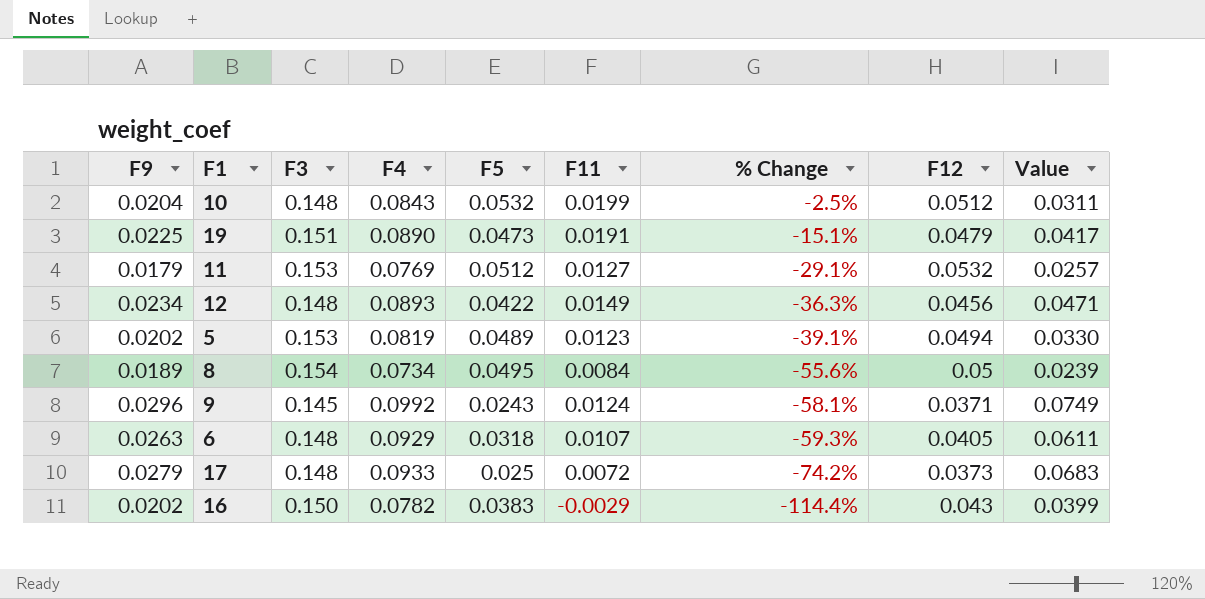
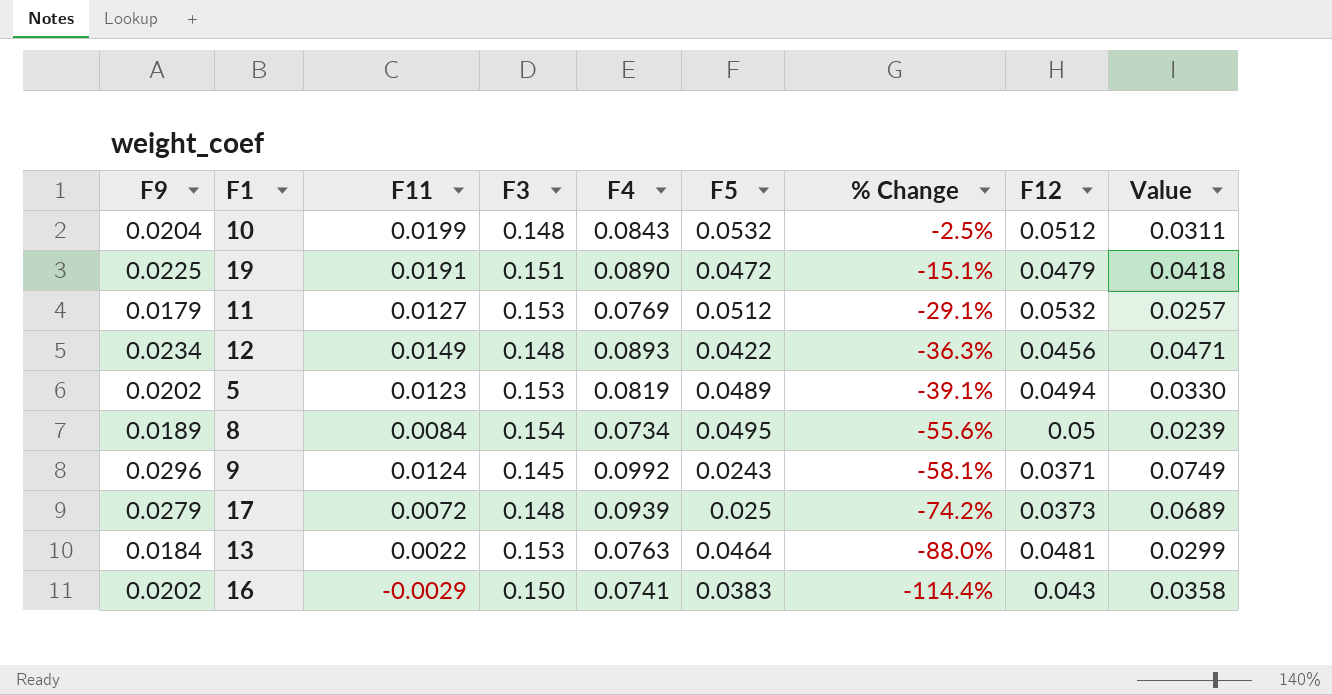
column F11 | position: 6 -> 3
row 6: 0.0263 | 0.148 | 0.0929 | 0.0318 | 0.0107 | -59.3% | 0.0405 | 0.0611 -> none
19 | F5: 0.0473 -> 0.0472
19 | Value: 0.0417 -> 0.0418
17 | F4: 0.0933 -> 0.0939
17 | Value: 0.0683 -> 0.0689
row 13: none -> 0.0184 | 0.0022 | 0.153 | 0.0763 | 0.0464 | -88.0% | 0.0481 | 0.0299
16 | F4: 0.0782 -> 0.0741
16 | Value: 0.0399 -> 0.0358

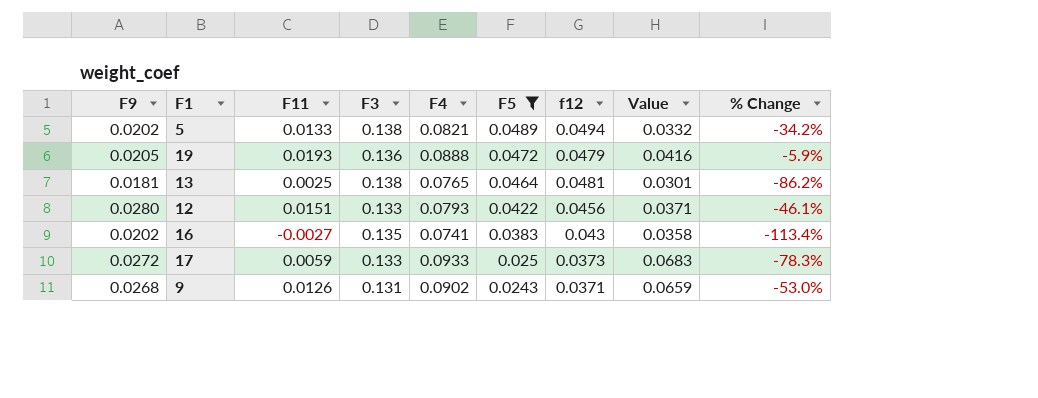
filter: none -> F5 <= 0.0489
row order: % Change descending -> F5 descending
column name: F12 -> f12
column % Change | position: 7 -> 9
5 | F11: 0.0123 -> 0.0133
5 | F3: 0.153 -> 0.138
5 | F4: 0.0819 -> 0.0821
5 | Value: 0.0330 -> 0.0332
5 | % Change: -39.1% -> -34.2%
19 | F9: 0.0225 -> 0.0205
19 | F11: 0.0191 -> 0.0193
19 | F3: 0.151 -> 0.136
19 | F4: 0.0890 -> 0.0888
19 | Value: 0.0418 -> 0.0416
19 | % Change: -15.1% -> -5.9%
13 | F9: 0.0184 -> 0.0181
13 | F11: 0.0022 -> 0.0025
13 | F3: 0.153 -> 0.138
13 | F4: 0.0763 -> 0.0765
13 | Value: 0.0299 -> 0.0301
13 | % Change: -88.0% -> -86.2%
12 | F9: 0.0234 -> 0.0280
12 | F11: 0.0149 -> 0.0151
12 | F3: 0.148 -> 0.133
12 | F4: 0.0893 -> 0.0793
12 | Value: 0.0471 -> 0.0371
12 | % Change: -36.3% -> -46.1%
16 | F11: -0.0029 -> -0.0027
16 | F3: 0.150 -> 0.135
16 | % Change: -114.4% -> -113.4%
17 | F9: 0.0279 -> 0.0272
17 | F11: 0.0072 -> 0.0059
17 | F3: 0.148 -> 0.133
17 | F4: 0.0939 -> 0.0933
17 | Value: 0.0689 -> 0.0683
17 | % Change: -74.2% -> -78.3%
9 | F9: 0.0296 -> 0.0268
9 | F11: 0.0124 -> 0.0126
9 | F3: 0.145 -> 0.131
9 | F4: 0.0992 -> 0.0902
9 | Value: 0.0749 -> 0.0659
9 | % Change: -58.1% -> -53.0%

